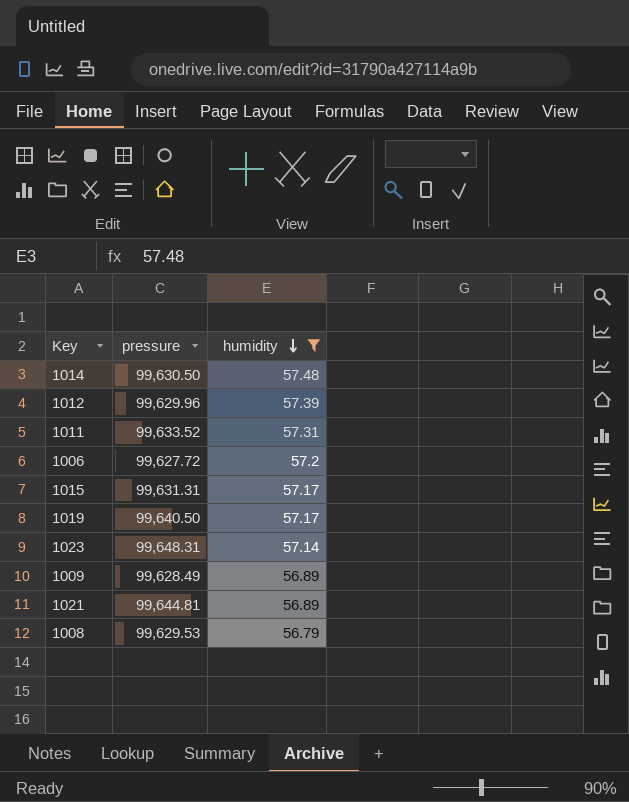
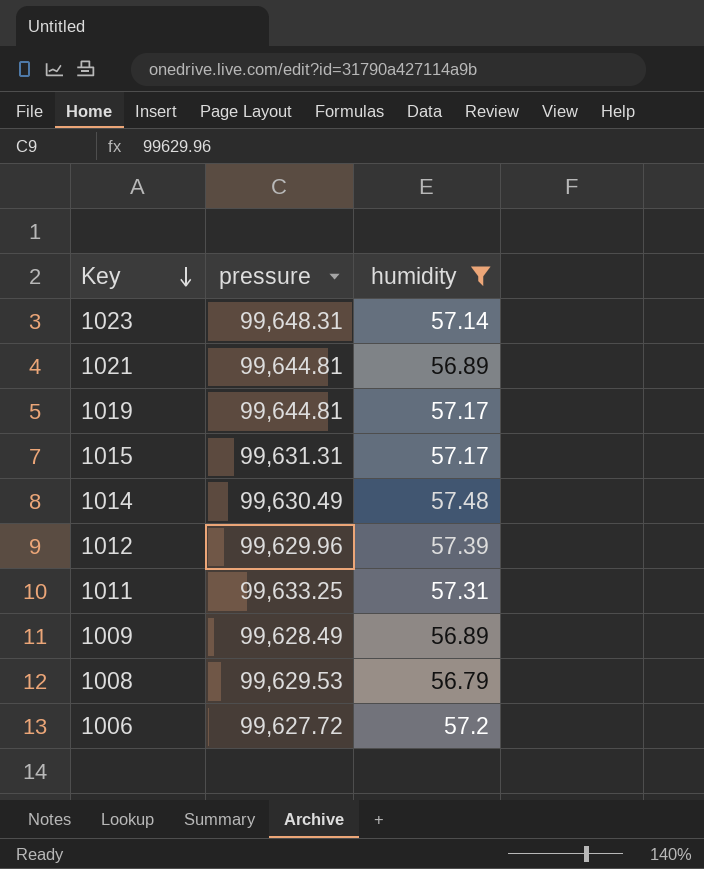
row order: humidity descending -> Key descending
1019 | pressure: 99,640.50 -> 99,644.81
1014 | pressure: 99,630.50 -> 99,630.49
1011 | pressure: 99,633.52 -> 99,633.25

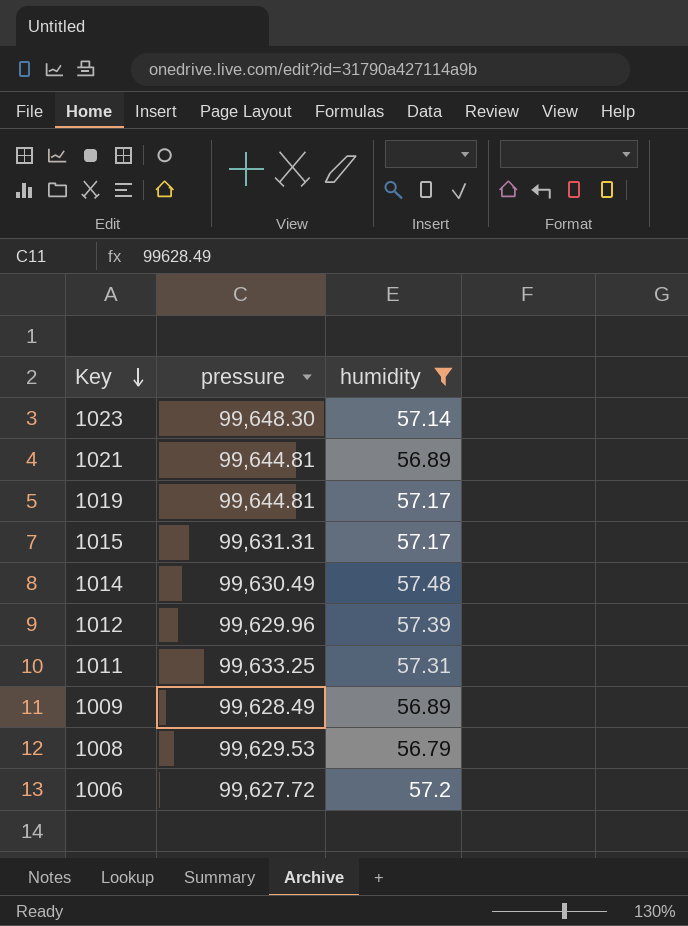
1023 | pressure: 99,648.31 -> 99,648.30

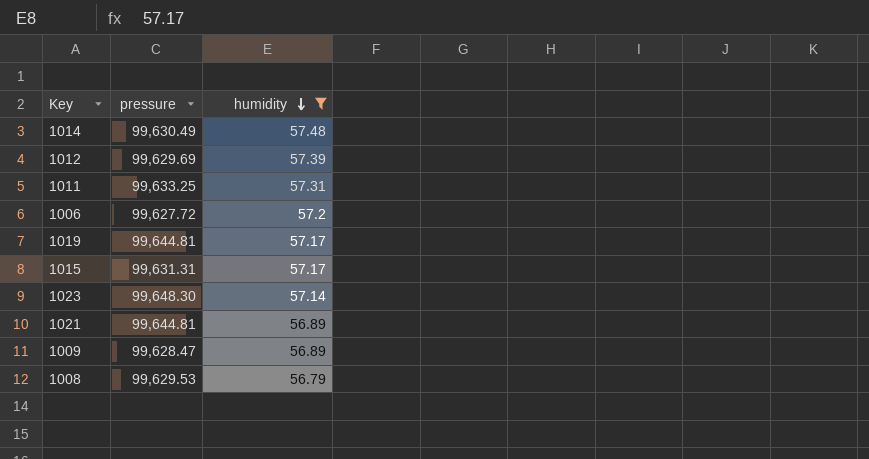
row order: Key descending -> humidity descending
1012 | pressure: 99,629.96 -> 99,629.69
1009 | pressure: 99,628.49 -> 99,628.47

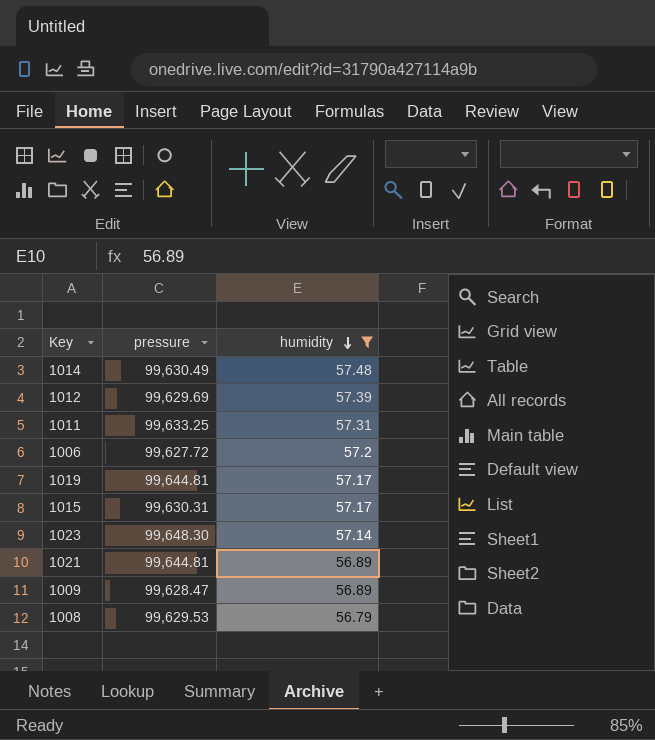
1015 | pressure: 99,631.31 -> 99,630.31

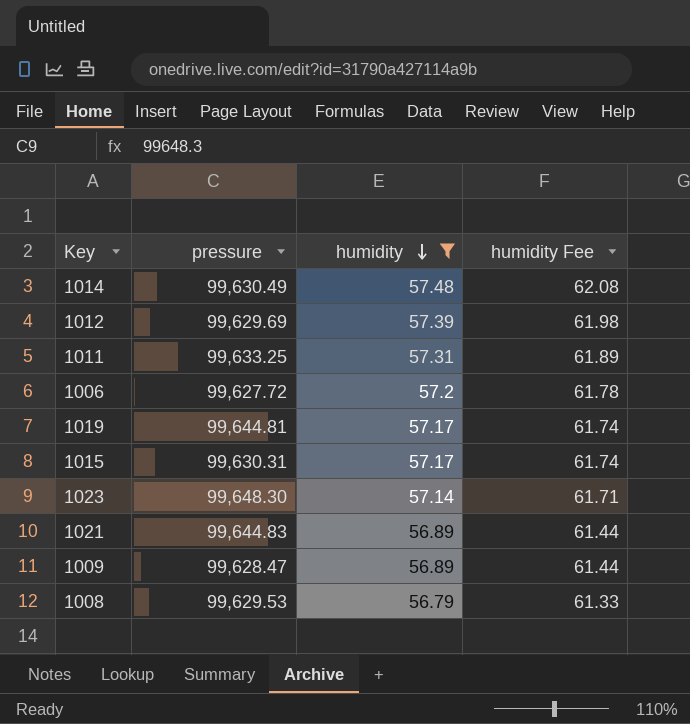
column humidity Fee | formula: none -> [humidity] * 1.08
1021 | pressure: 99,644.81 -> 99,644.83

